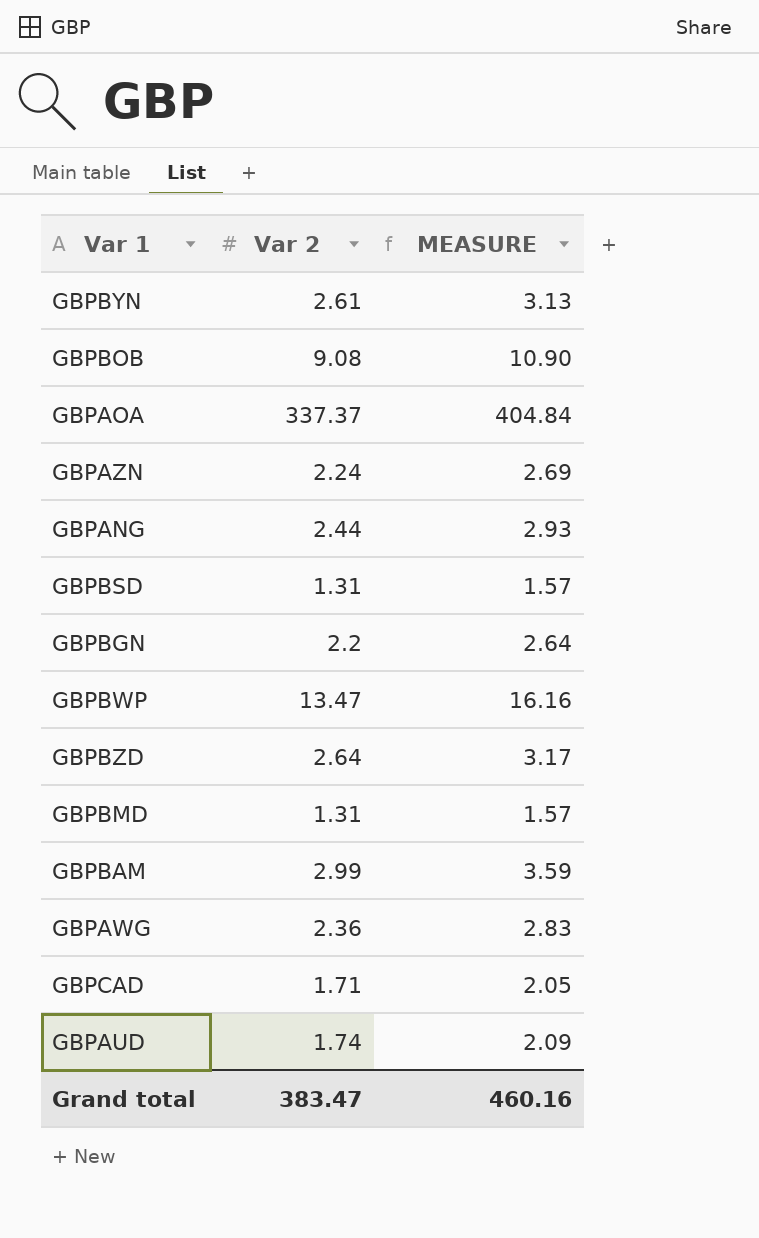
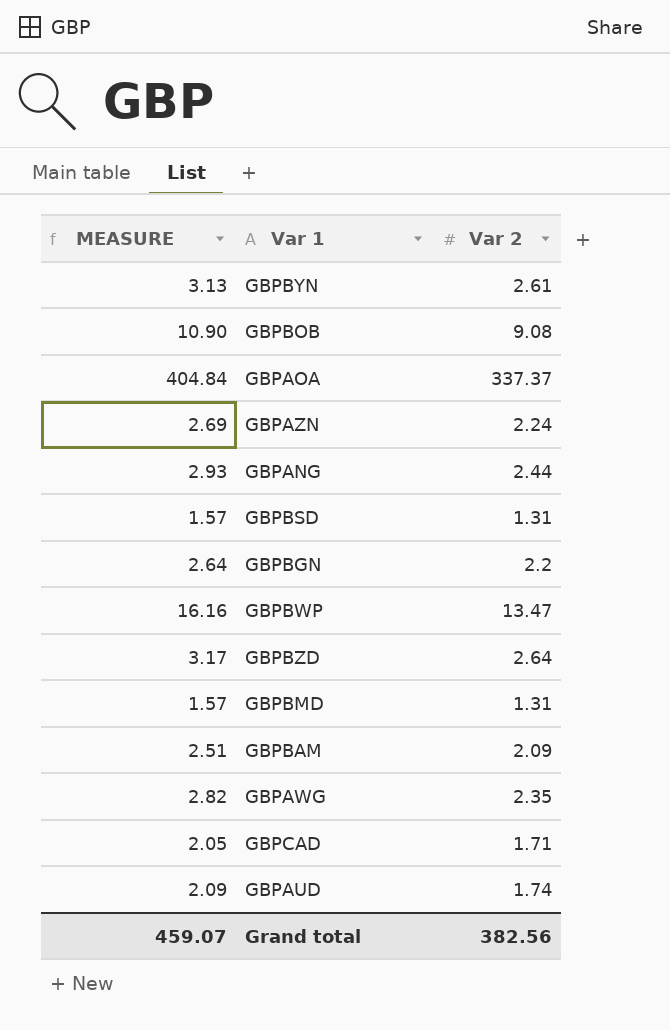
column MEASURE | position: 3 -> 1
GBPBAM | MEASURE: 3.59 -> 2.51
GBPBAM | Var 2: 2.99 -> 2.09
GBPAWG | MEASURE: 2.83 -> 2.82
GBPAWG | Var 2: 2.36 -> 2.35
Grand total | MEASURE: 460.16 -> 459.07
Grand total | Var 2: 383.47 -> 382.56

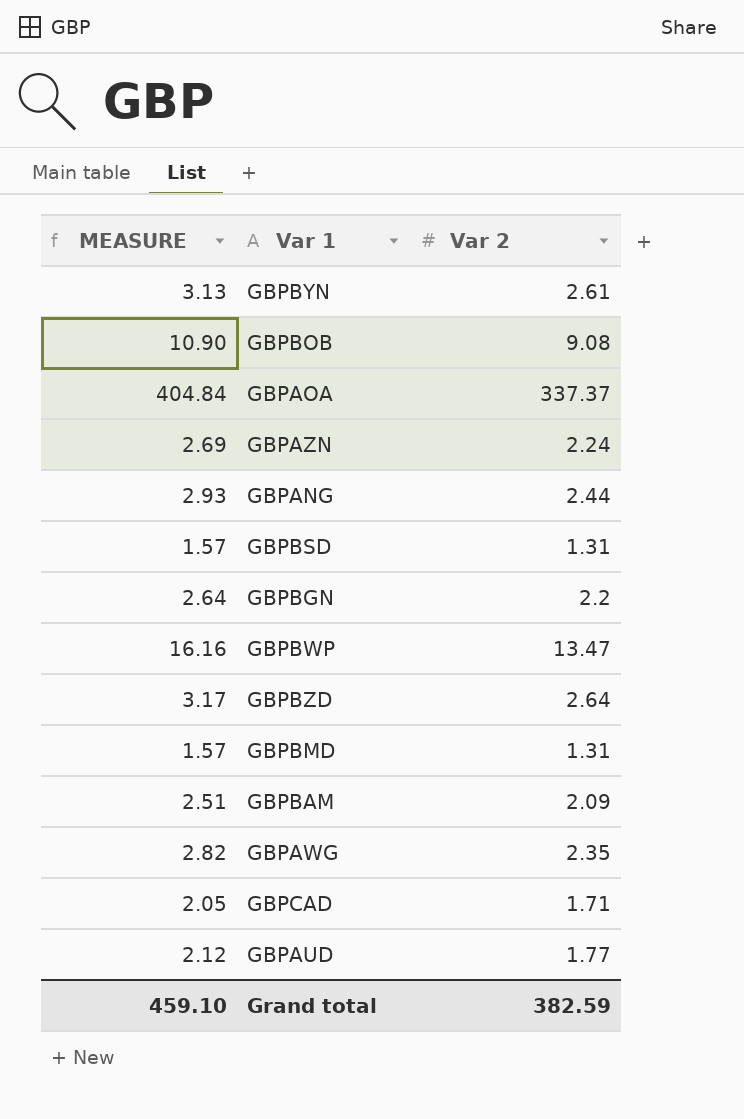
GBPAUD | MEASURE: 2.09 -> 2.12
GBPAUD | Var 2: 1.74 -> 1.77
Grand total | MEASURE: 459.07 -> 459.10
Grand total | Var 2: 382.56 -> 382.59

